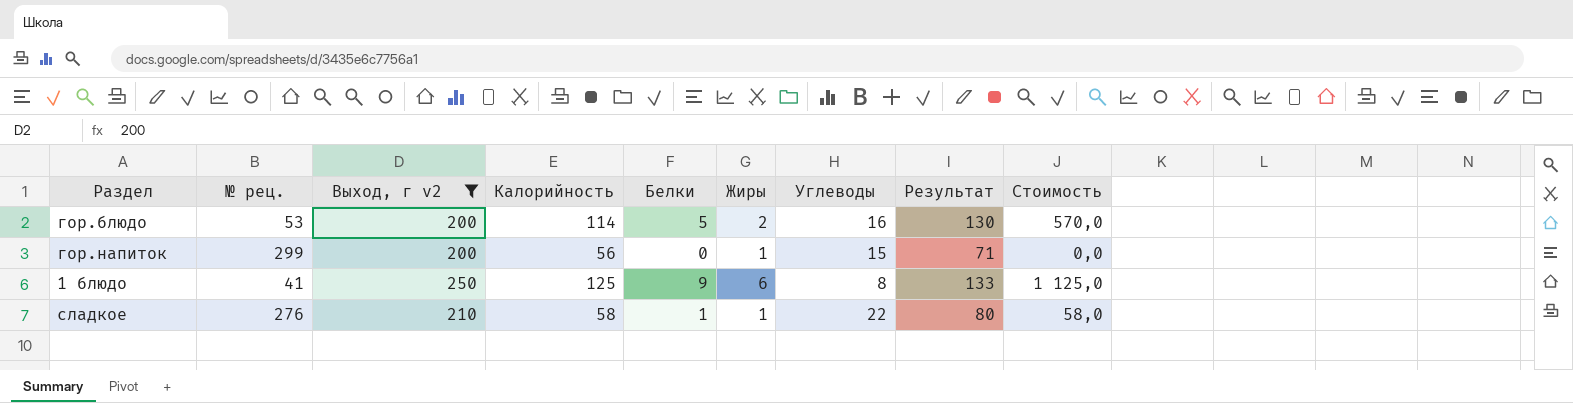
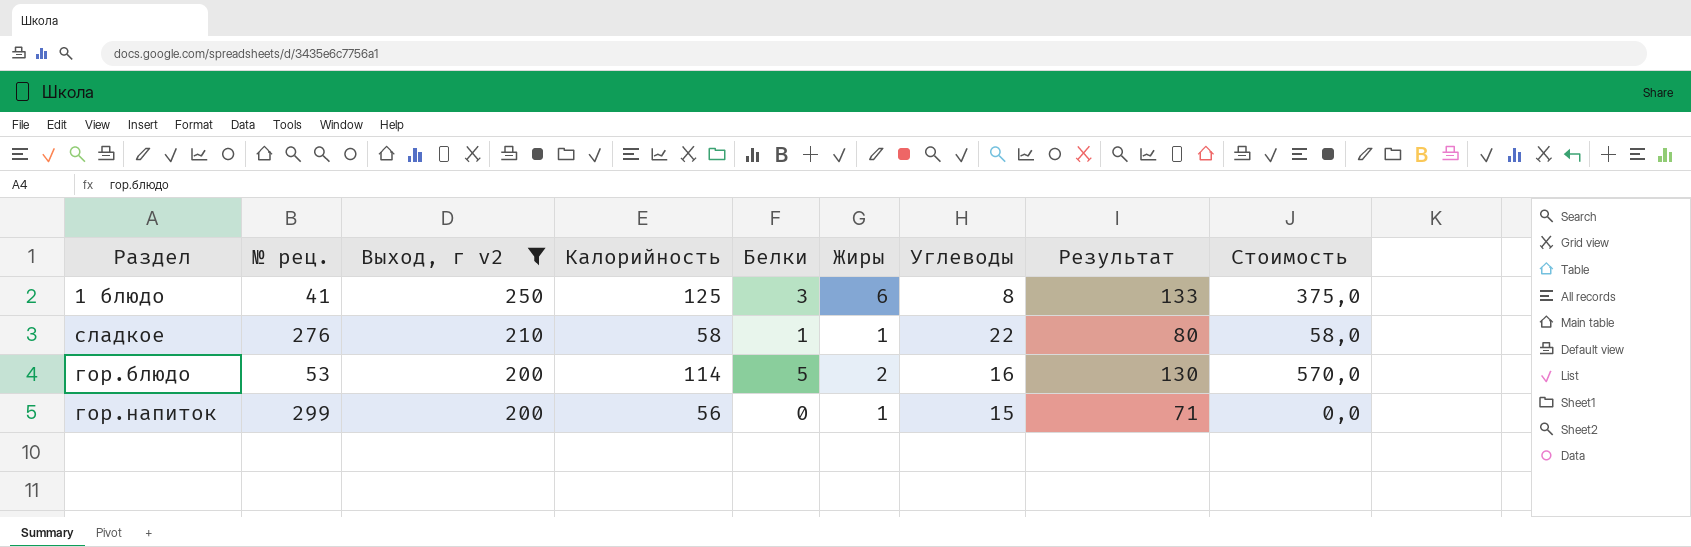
row order: none -> Выход, г v2 descending
1 блюдо | Белки: 9 -> 3
1 блюдо | Стоимость: 1 125,0 -> 375,0

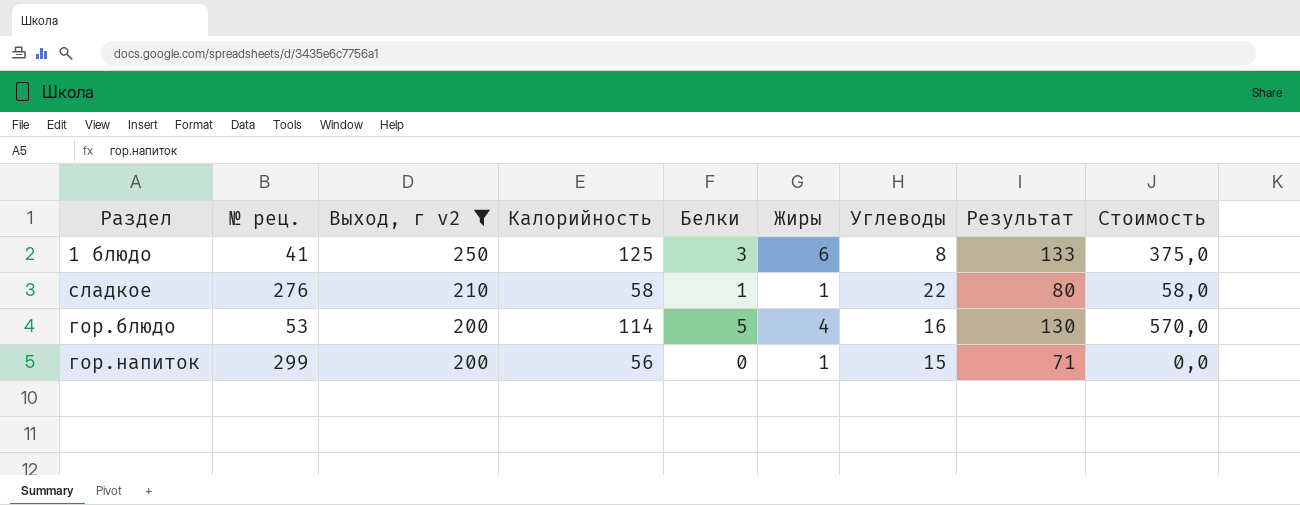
гор.блюдо | Жиры: 2 -> 4

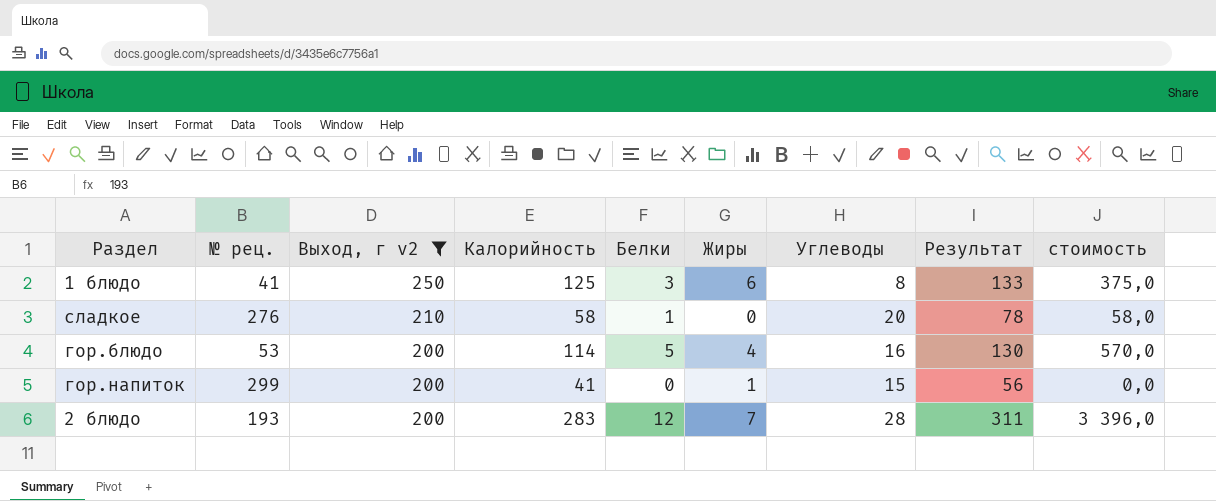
column name: Стоимость -> стоимость
сладкое | Жиры: 1 -> 0
сладкое | Углеводы: 22 -> 20
сладкое | Результат: 80 -> 78
гор.напиток | Калорийность: 56 -> 41
гор.напиток | Результат: 71 -> 56
row 2 блюдо: none -> 193 | 200 | 283 | 12 | 7 | 28 | 311 | 3 396,0

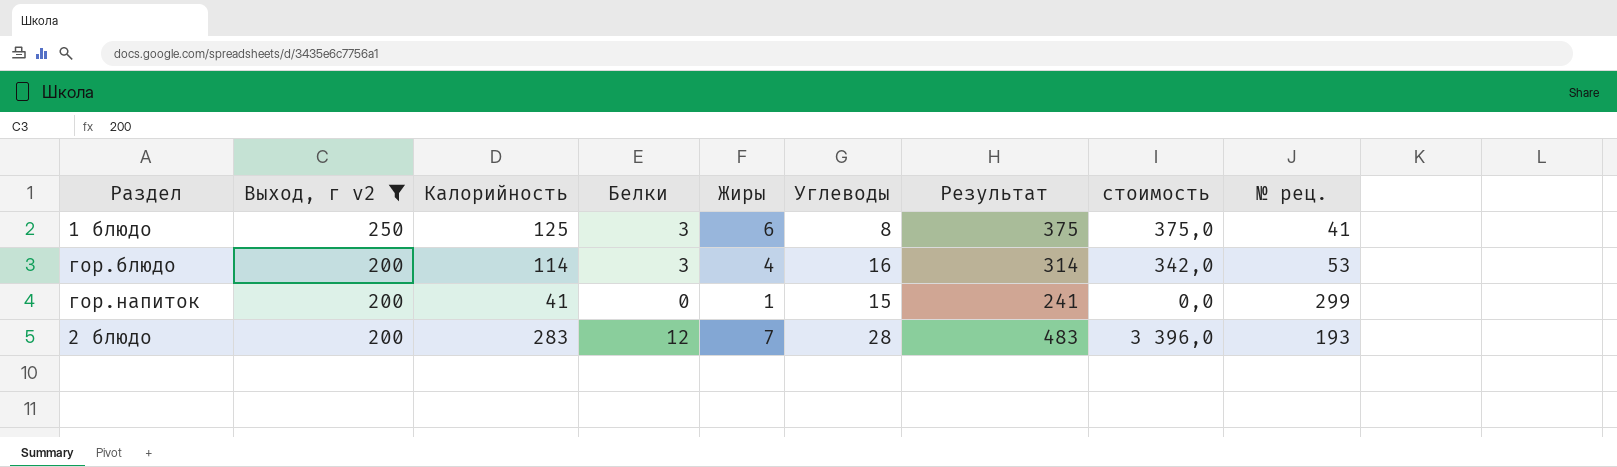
column Результат | formula: [Калорийность] + [Углеводы] -> [Выход, г v2] + [Калорийность]
column № рец. | position: 2 -> 9
row сладкое: 276 | 210 | 58 | 1 | 0 | 20 | 78 | 58,0 -> none
гор.блюдо | Белки: 5 -> 3
гор.блюдо | стоимость: 570,0 -> 342,0

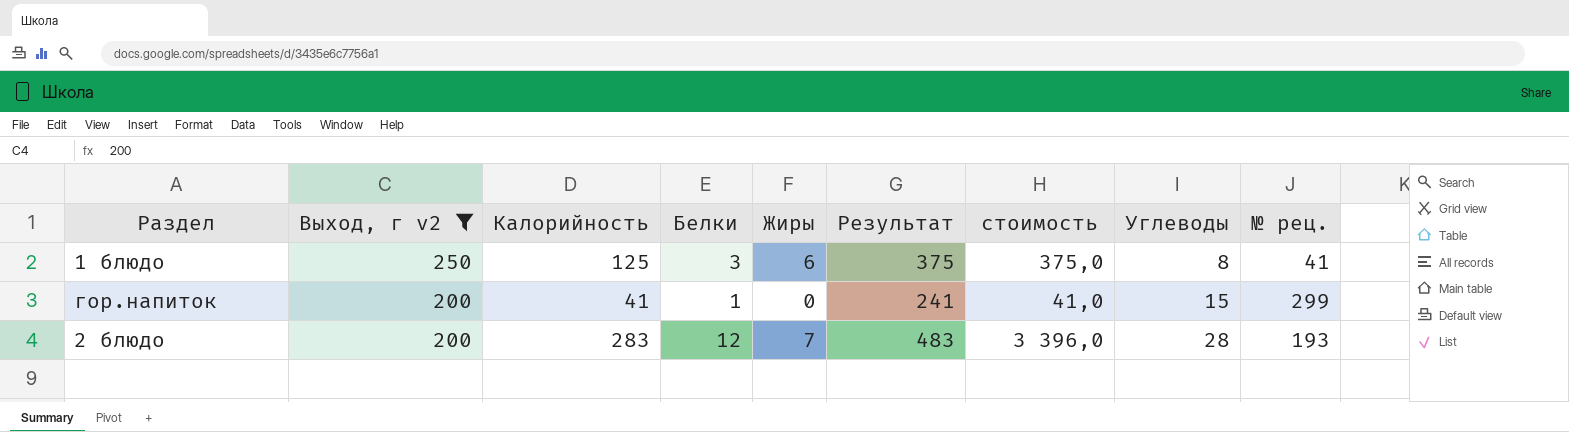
column Углеводы | position: 6 -> 8
row гор.блюдо: 200 | 114 | 3 | 4 | 16 | 314 | 342,0 | 53 -> none
гор.напиток | Белки: 0 -> 1
гор.напиток | Жиры: 1 -> 0
гор.напиток | стоимость: 0,0 -> 41,0

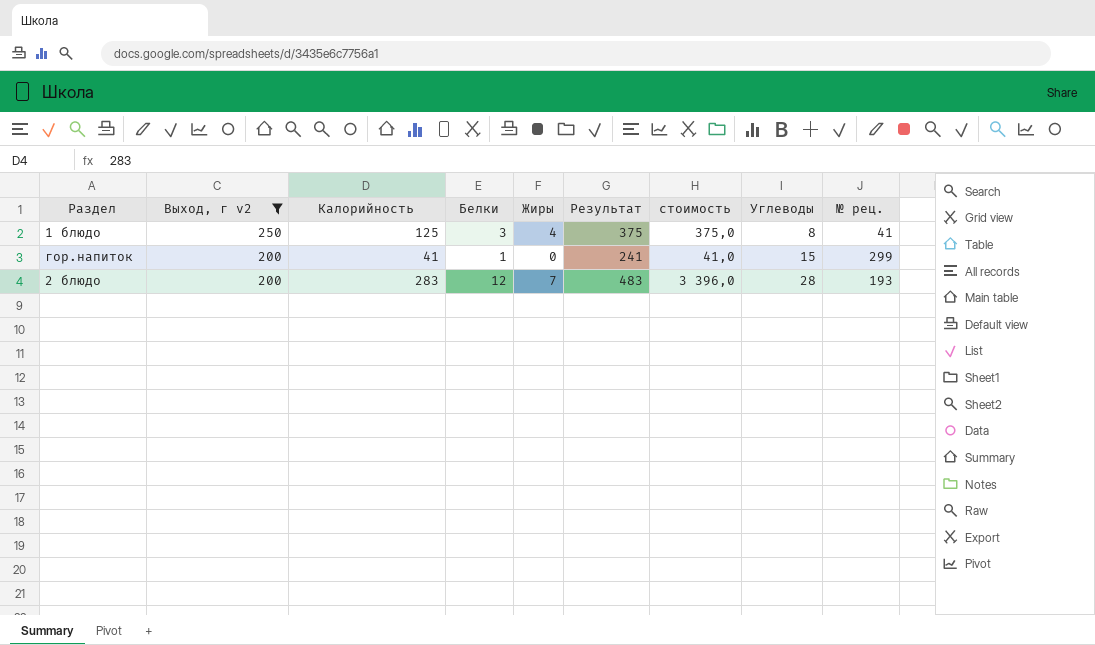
1 блюдо | Жиры: 6 -> 4

